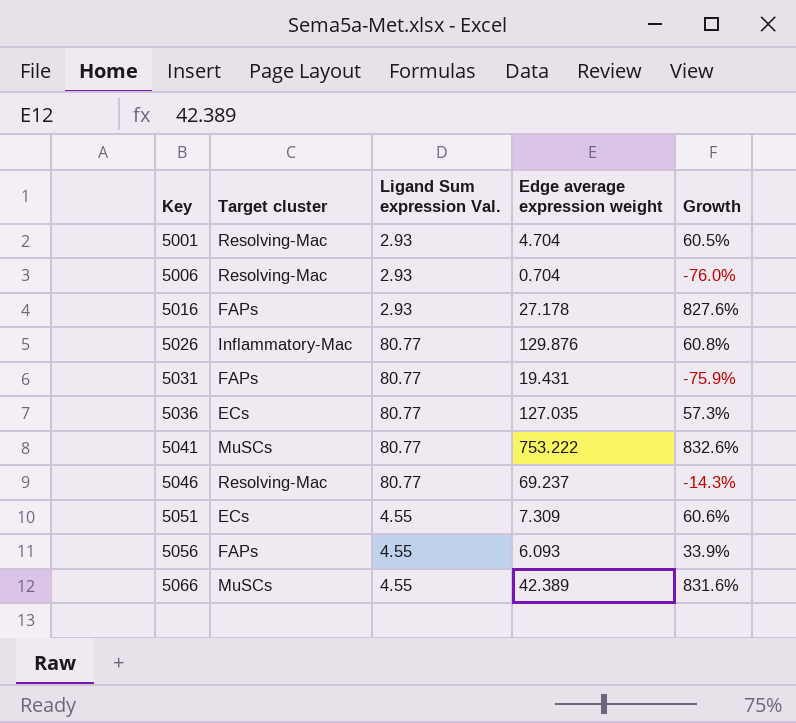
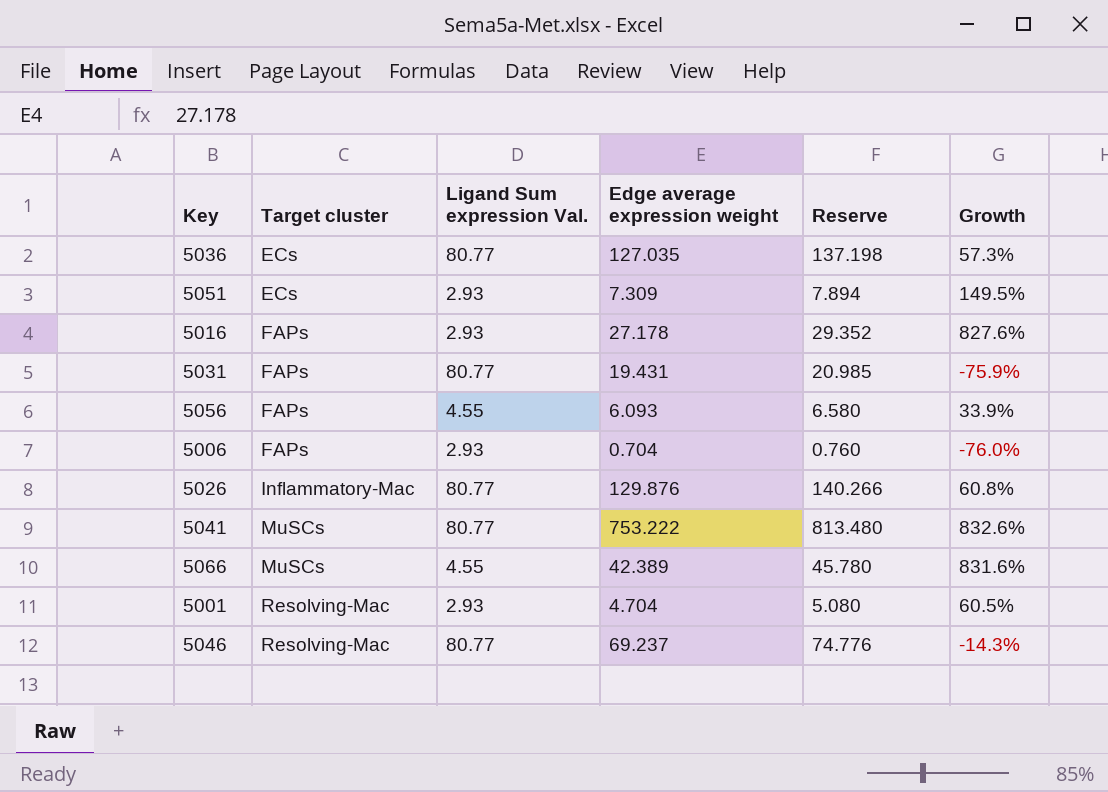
row order: Key ascending -> Target cluster ascending
column Reserve | formula: none -> [Edge average expression weight] * 1.08
5051 | Ligand Sum expression Val.: 4.55 -> 2.93
5051 | Growth: 60.6% -> 149.5%
5006 | Target cluster: Resolving-Mac -> FAPs

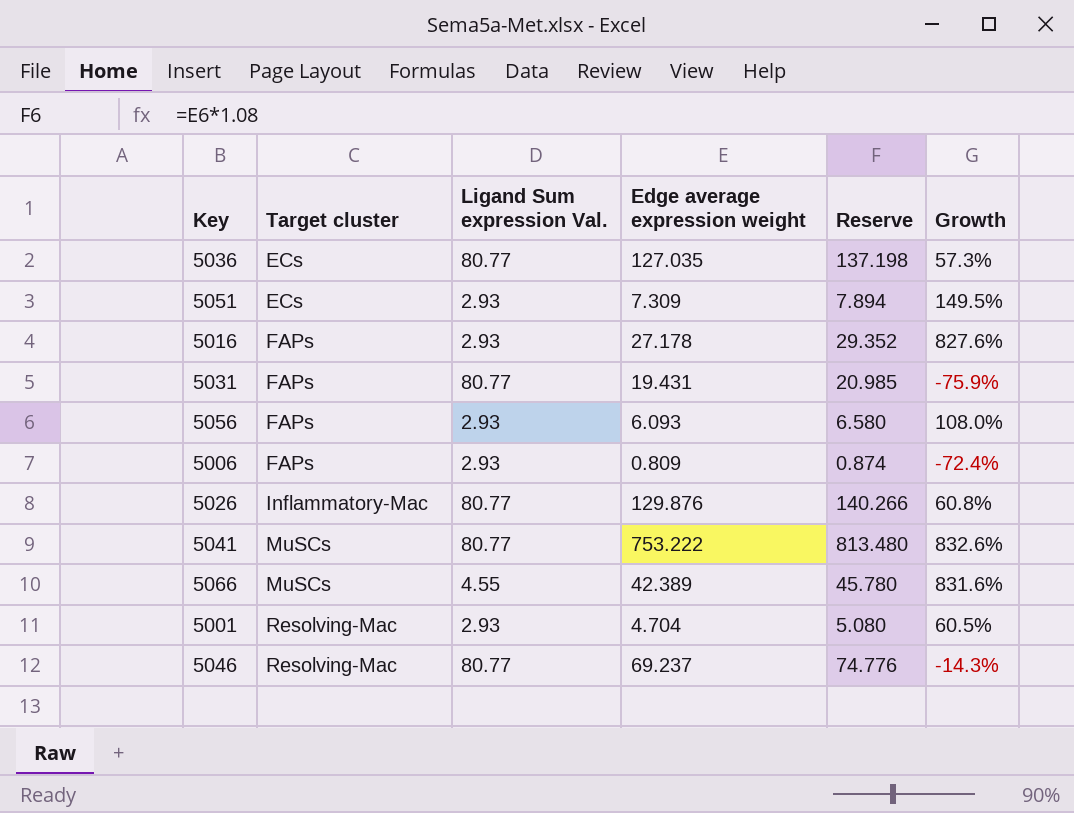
5056 | Ligand Sum expression Val.: 4.55 -> 2.93
5056 | Growth: 33.9% -> 108.0%
5006 | Edge average expression weight: 0.704 -> 0.809
5006 | Reserve: 0.760 -> 0.874
5006 | Growth: -76.0% -> -72.4%

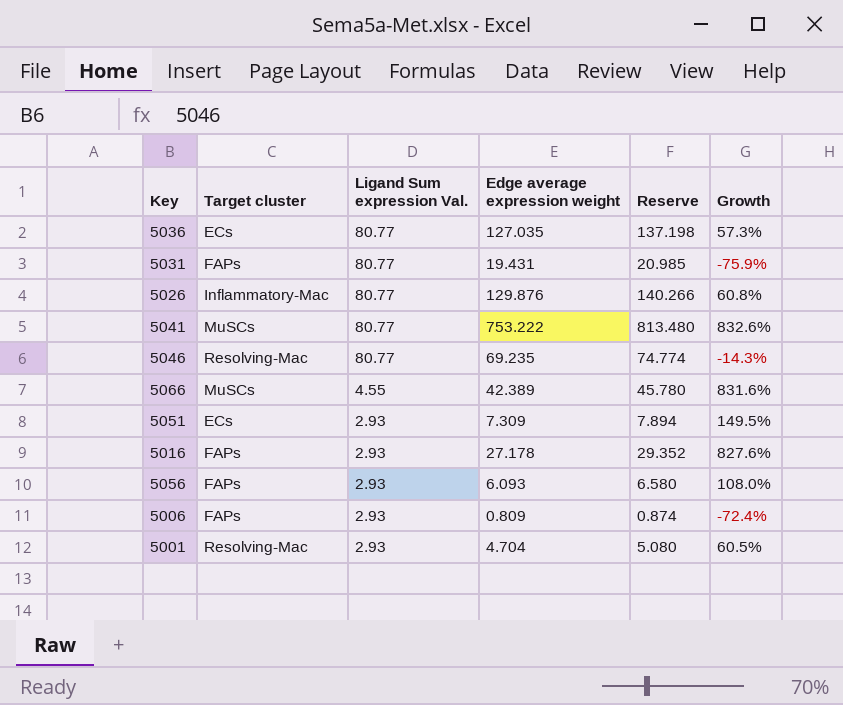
row order: Target cluster ascending -> Ligand Sum expression Val. descending
5046 | Edge average expression weight: 69.237 -> 69.235
5046 | Reserve: 74.776 -> 74.774

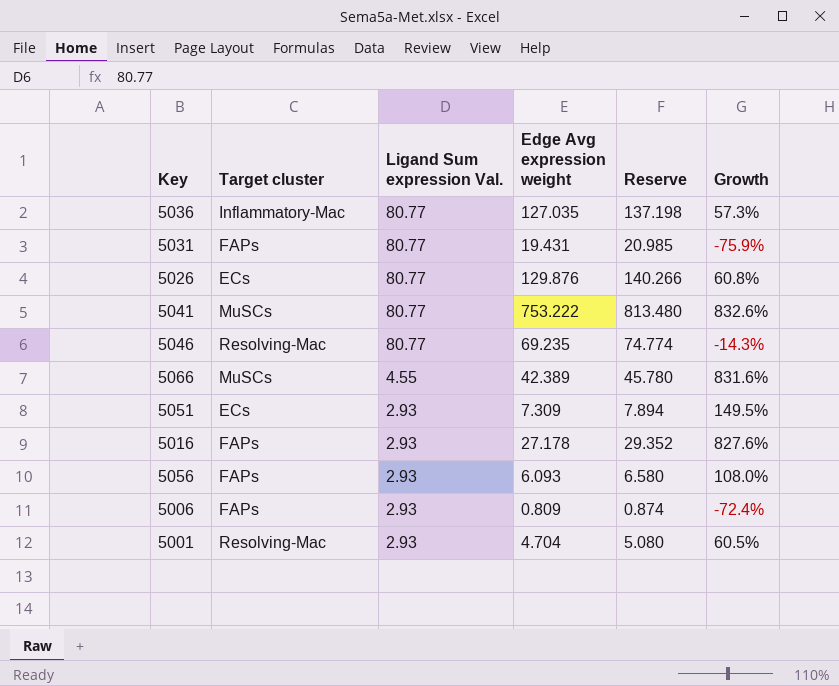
column name: Edge average expression weight -> Edge Avg expression weight
5036 | Target cluster: ECs -> Inflammatory-Mac
5026 | Target cluster: Inflammatory-Mac -> ECs

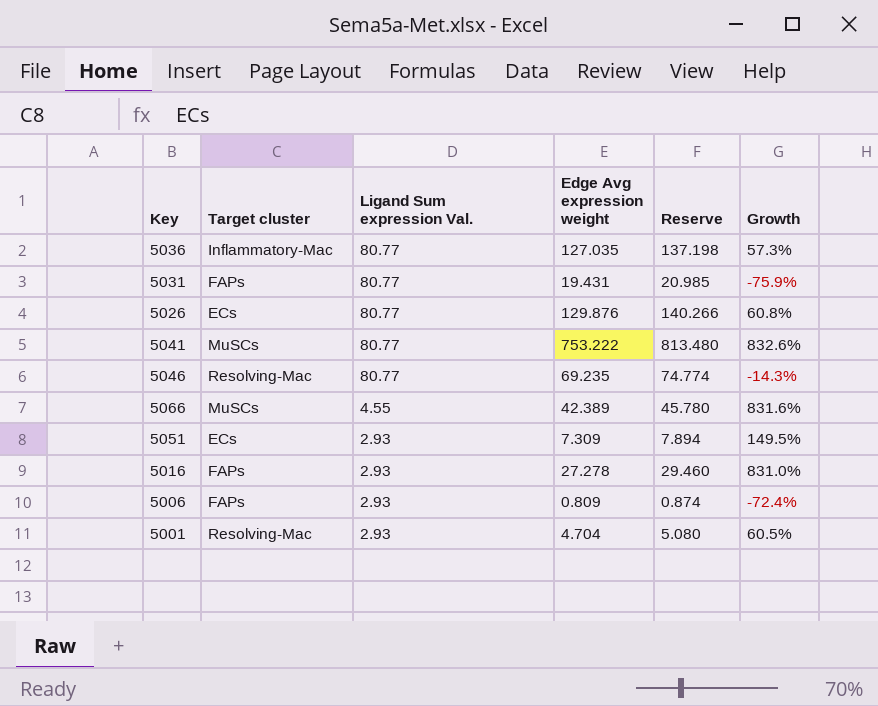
row 5056: FAPs | 2.93 | 6.093 | 6.580 | 108.0% -> none
5016 | Edge Avg expression weight: 27.178 -> 27.278
5016 | Reserve: 29.352 -> 29.460
5016 | Growth: 827.6% -> 831.0%

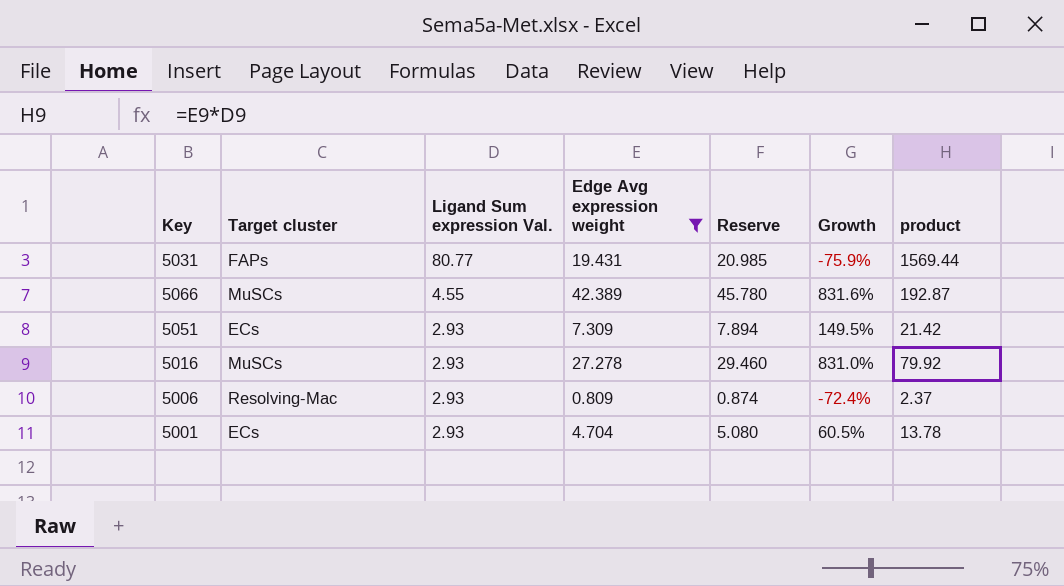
filter: none -> Edge Avg expression weight <= 42.389
column product | formula: none -> [Ligand Sum expression Val.] * [Edge Avg expression weight]
5016 | Target cluster: FAPs -> MuSCs
5006 | Target cluster: FAPs -> Resolving-Mac
5001 | Target cluster: Resolving-Mac -> ECs

